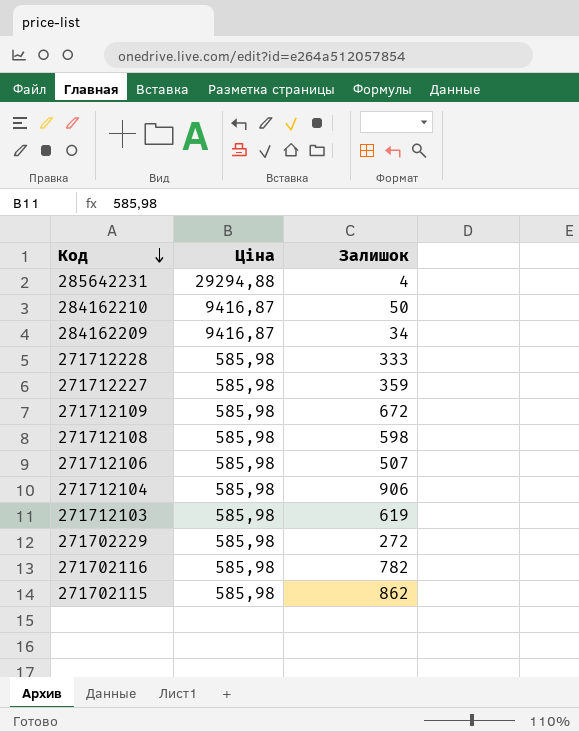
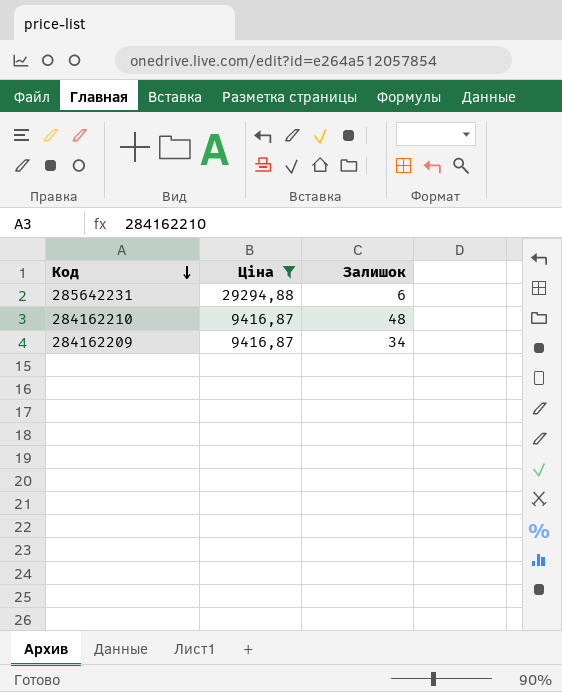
filter: none -> Ціна != 585,98
285642231 | Залишок: 4 -> 6
284162210 | Залишок: 50 -> 48

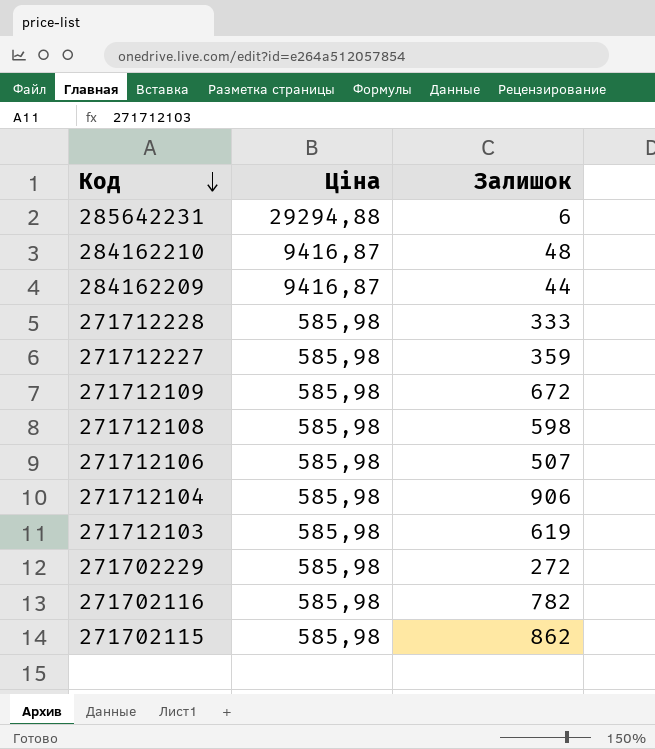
filter: Ціна != 585,98 -> none
284162209 | Залишок: 34 -> 44

